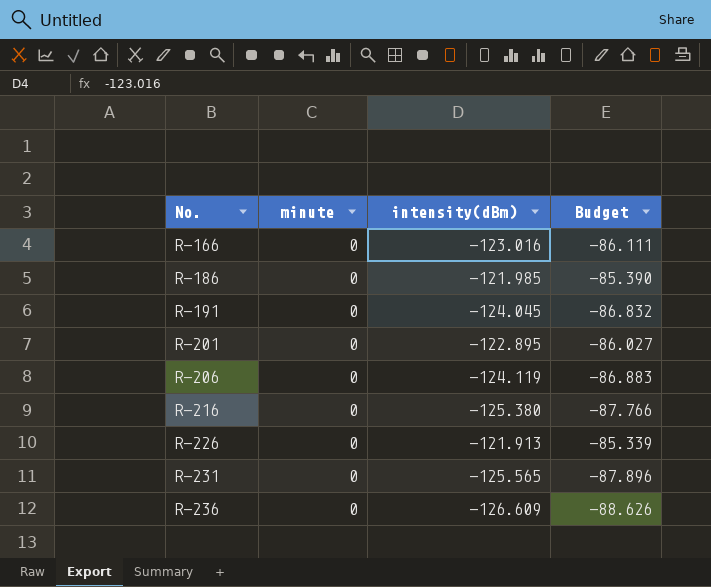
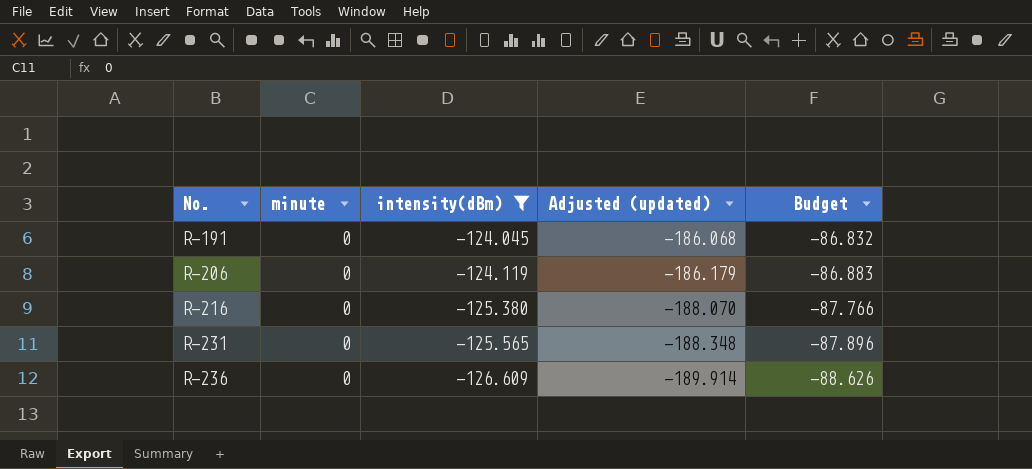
filter: none -> intensity(dBm) <= -124.045
column Adjusted (updated) | formula: none -> [intensity(dBm)] * 1.5

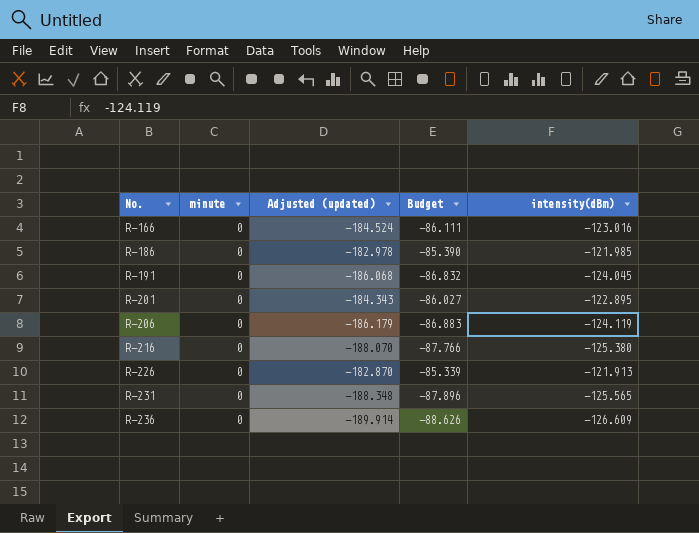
filter: intensity(dBm) <= -124.045 -> none
column intensity(dBm) | position: 3 -> 5

